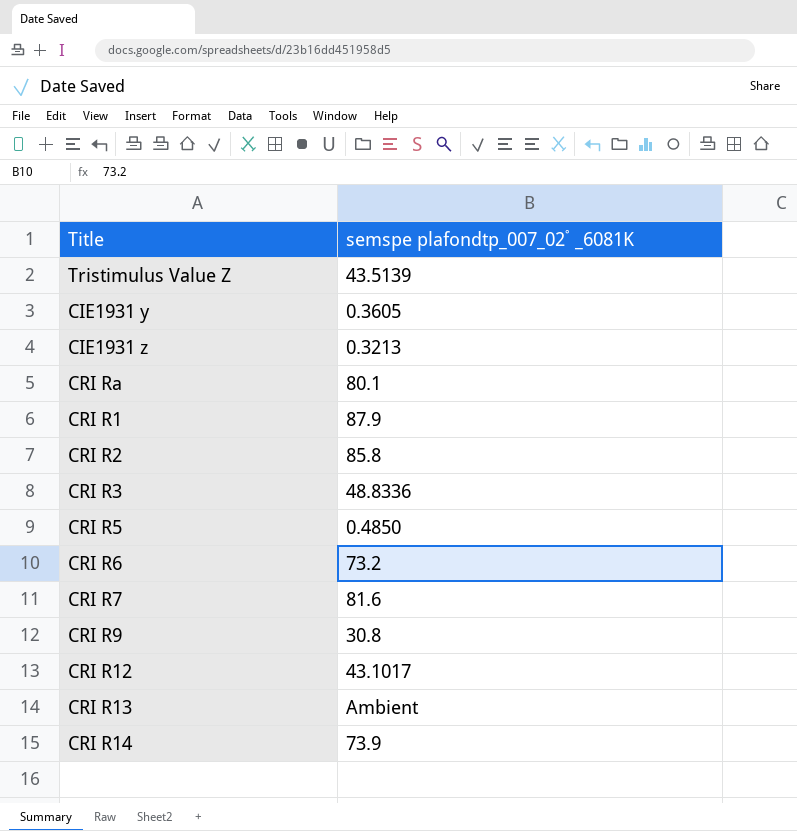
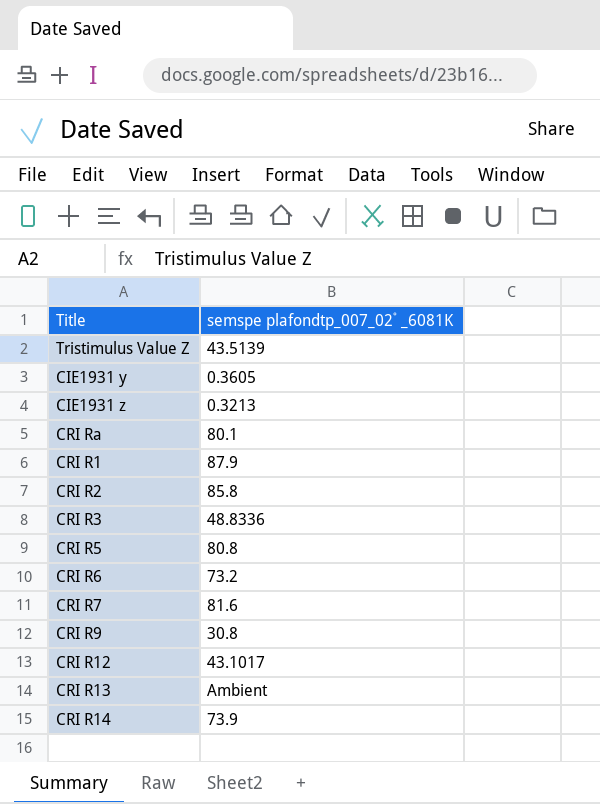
CRI R5 | semspe plafondtp_007_02ﾟ_6081K: 0.4850 -> 80.8

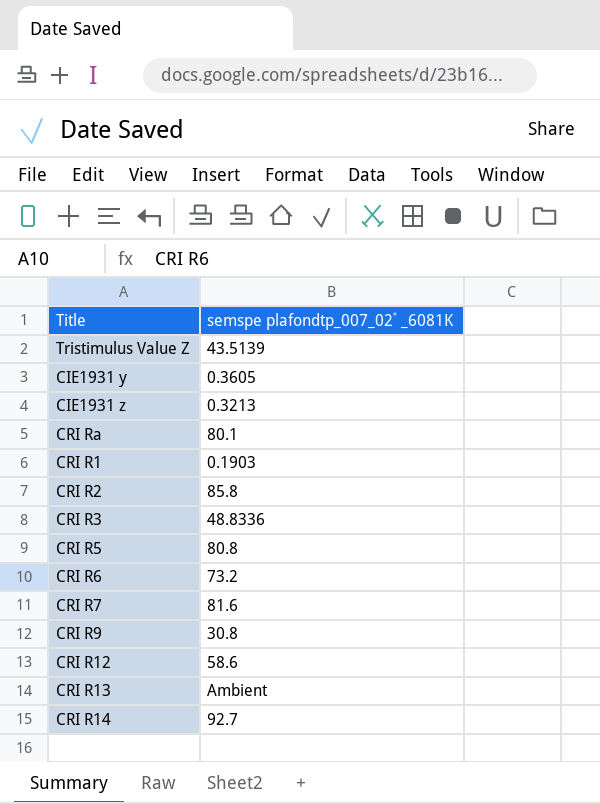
CRI R1 | semspe plafondtp_007_02ﾟ_6081K: 87.9 -> 0.1903
CRI R12 | semspe plafondtp_007_02ﾟ_6081K: 43.1017 -> 58.6
CRI R14 | semspe plafondtp_007_02ﾟ_6081K: 73.9 -> 92.7

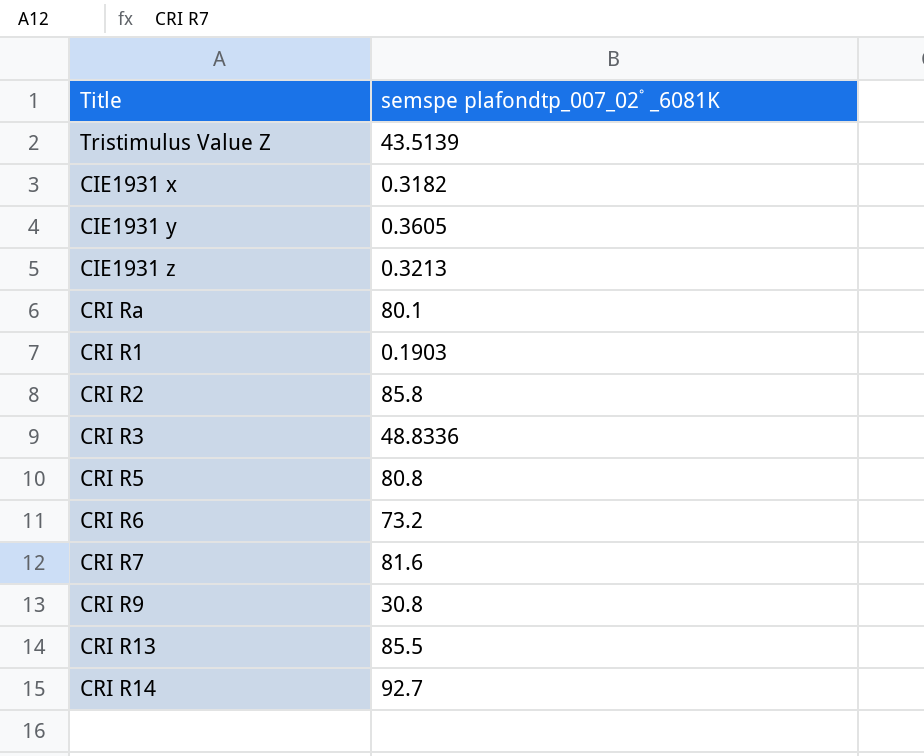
row CRI R12: 58.6 -> none
row CIE1931 x: none -> 0.3182
CRI R13 | semspe plafondtp_007_02ﾟ_6081K: Ambient -> 85.5

